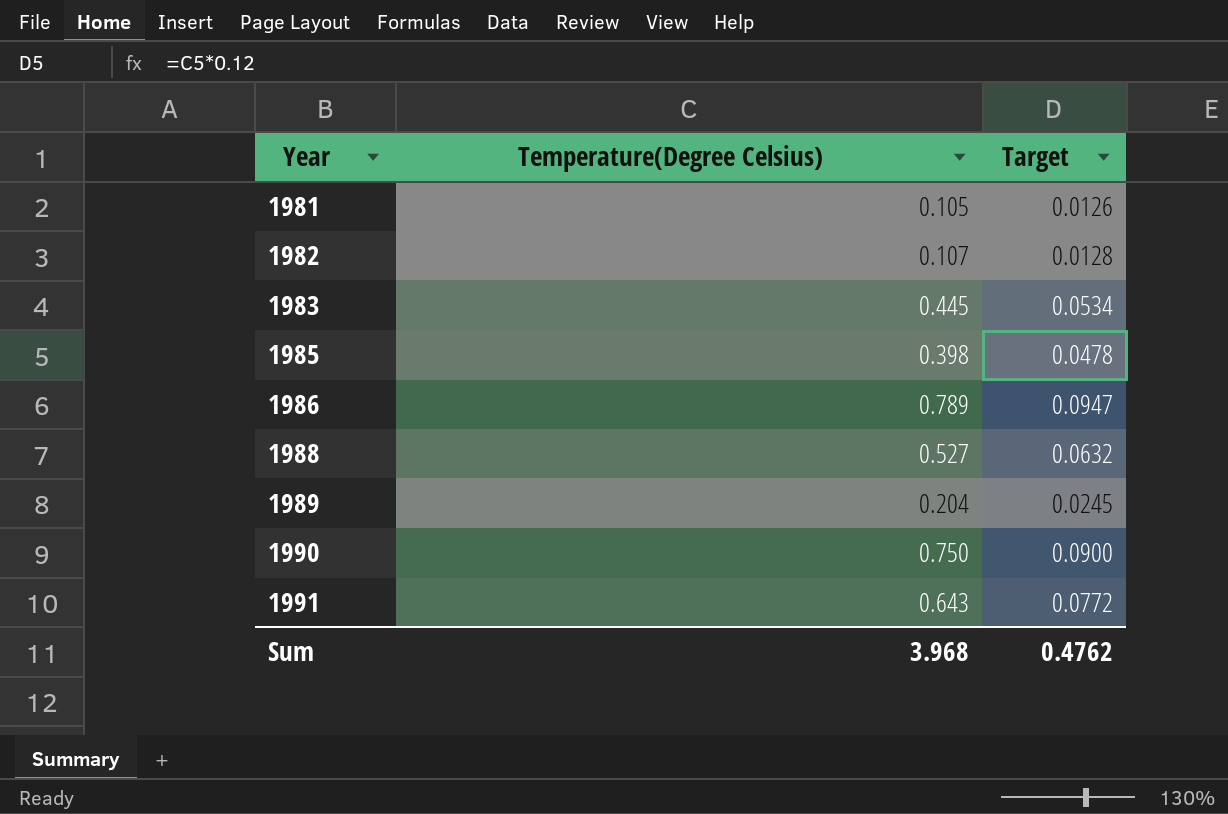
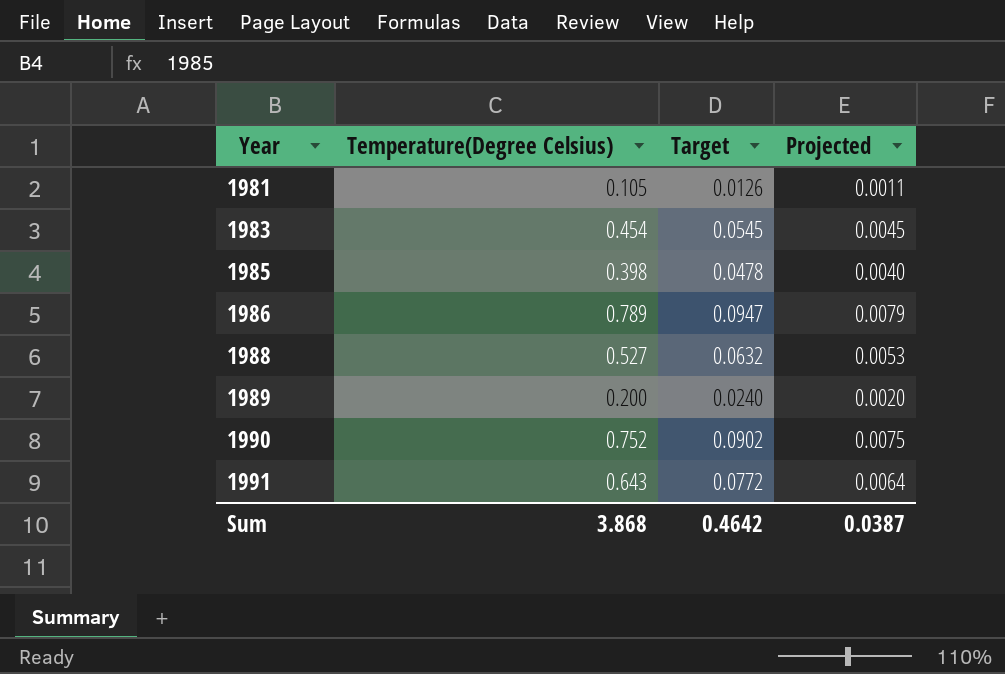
column Projected | formula: none -> [Temperature(Degree Celsius)] * 0.01
row 1982: 0.107 | 0.0128 -> none
1983 | Temperature(Degree Celsius): 0.445 -> 0.454
1983 | Target: 0.0534 -> 0.0545
1989 | Temperature(Degree Celsius): 0.204 -> 0.200
1989 | Target: 0.0245 -> 0.0240
1990 | Temperature(Degree Celsius): 0.750 -> 0.752
1990 | Target: 0.0900 -> 0.0902
Sum | Temperature(Degree Celsius): 3.968 -> 3.868
Sum | Target: 0.4762 -> 0.4642

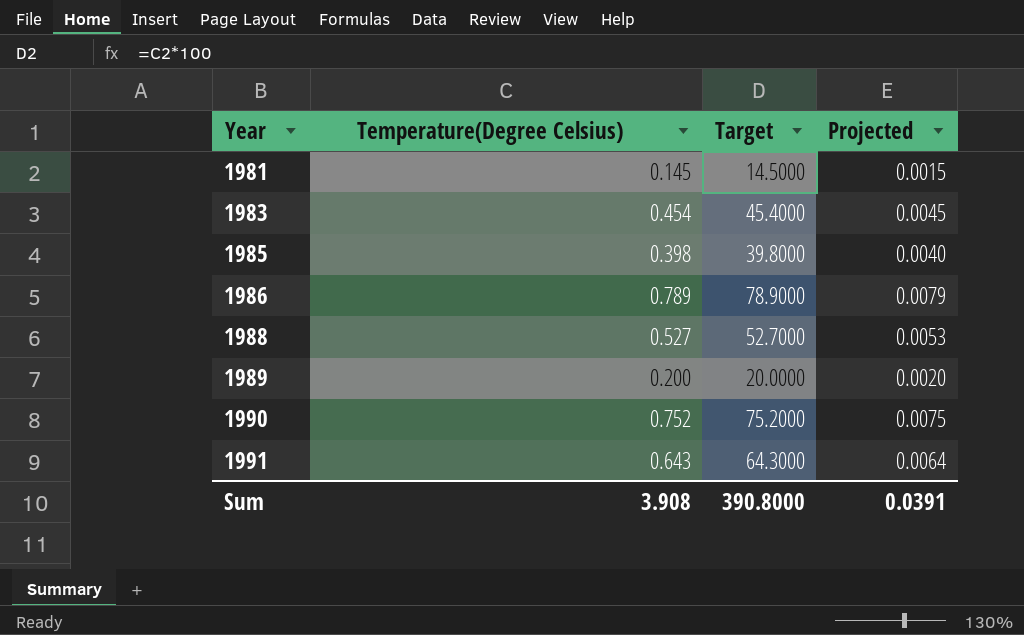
column Target | formula: [Temperature(Degree Celsius)] * 0.12 -> [Temperature(Degree Celsius)] * 100
1981 | Temperature(Degree Celsius): 0.105 -> 0.145
1981 | Projected: 0.0011 -> 0.0015
Sum | Temperature(Degree Celsius): 3.868 -> 3.908
Sum | Target: 0.4642 -> 390.8000
Sum | Projected: 0.0387 -> 0.0391

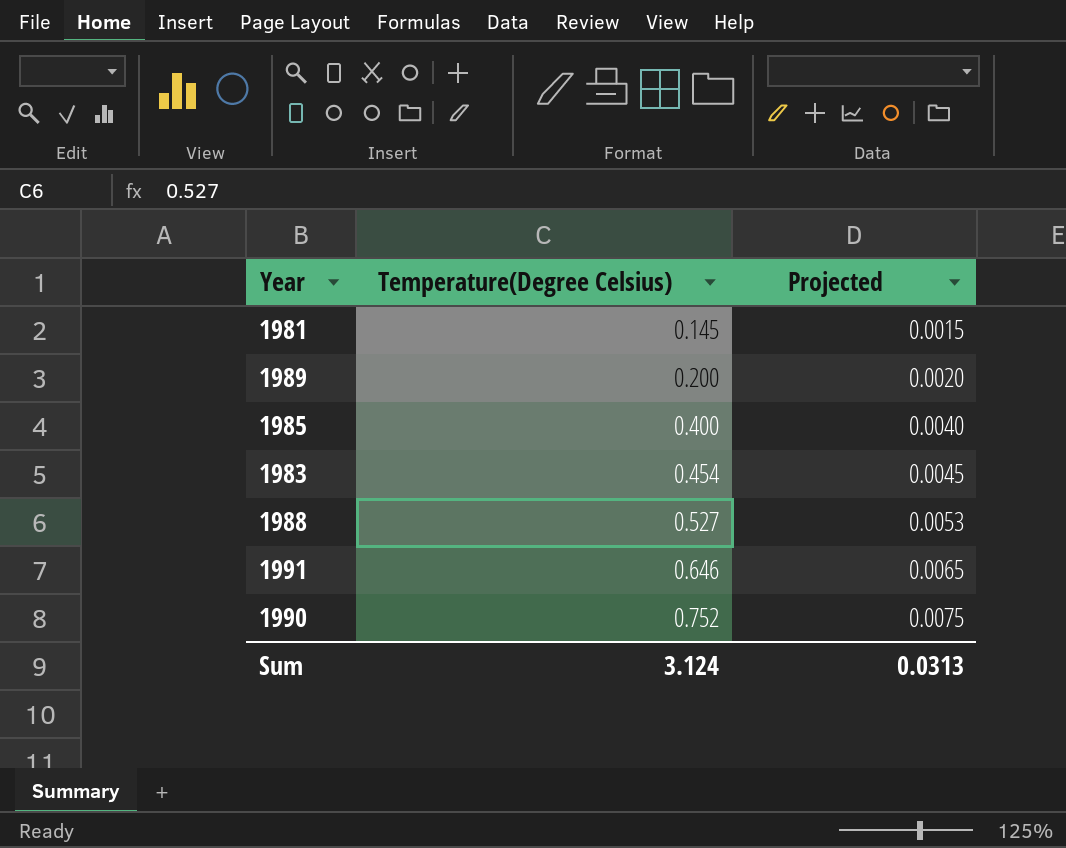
row order: Year ascending -> Temperature(Degree Celsius) ascending
column Target | formula: [Temperature(Degree Celsius)] * 100 -> none
row 1986: 0.789 | 78.9000 | 0.0079 -> none
1985 | Temperature(Degree Celsius): 0.398 -> 0.400
1991 | Temperature(Degree Celsius): 0.643 -> 0.646
1991 | Projected: 0.0064 -> 0.0065
Sum | Temperature(Degree Celsius): 3.908 -> 3.124
Sum | Projected: 0.0391 -> 0.0313

